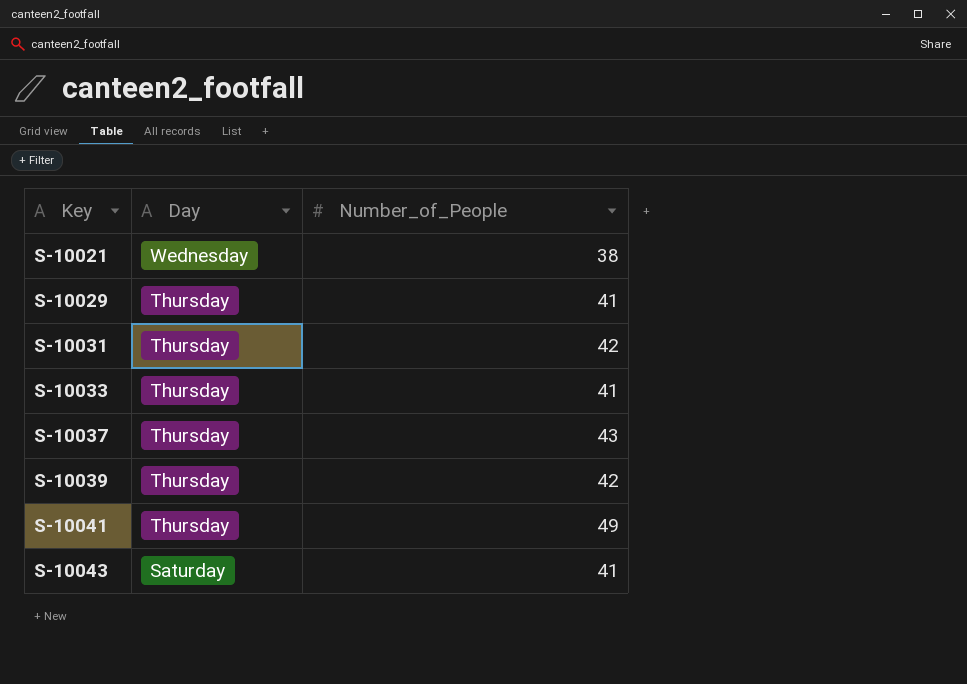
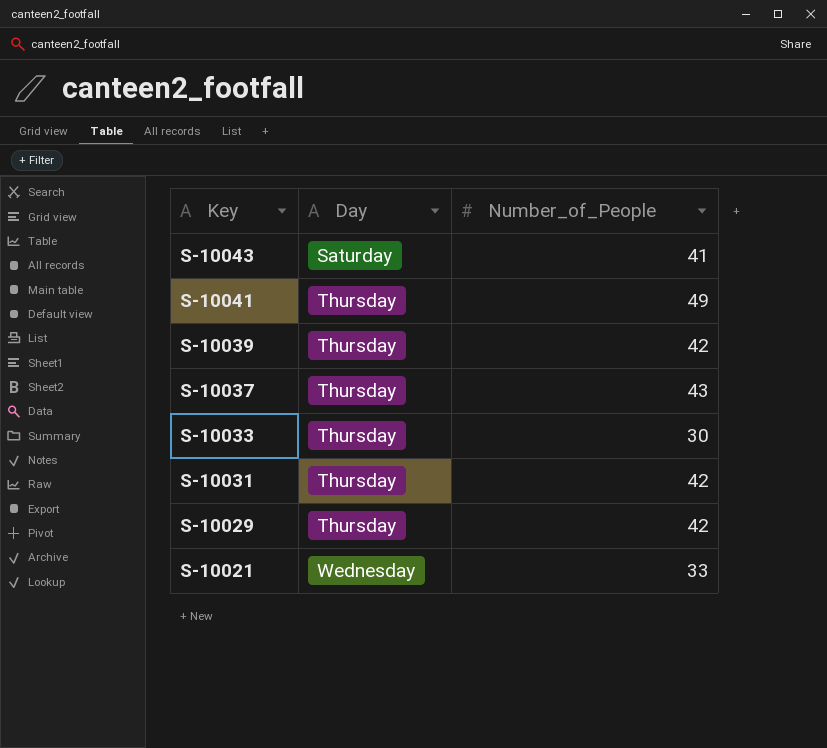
row order: Key ascending -> Key descending
S-10033 | Number_of_People: 41 -> 30
S-10029 | Number_of_People: 41 -> 42
S-10021 | Number_of_People: 38 -> 33

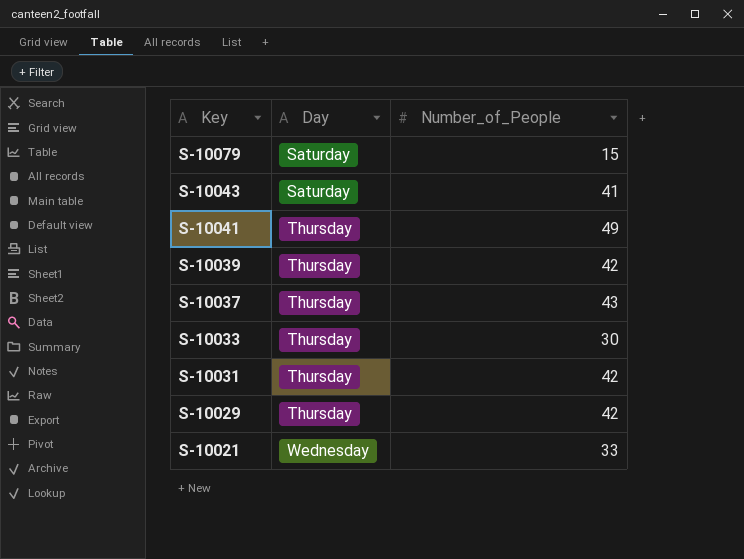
row S-10079: none -> Saturday | 15

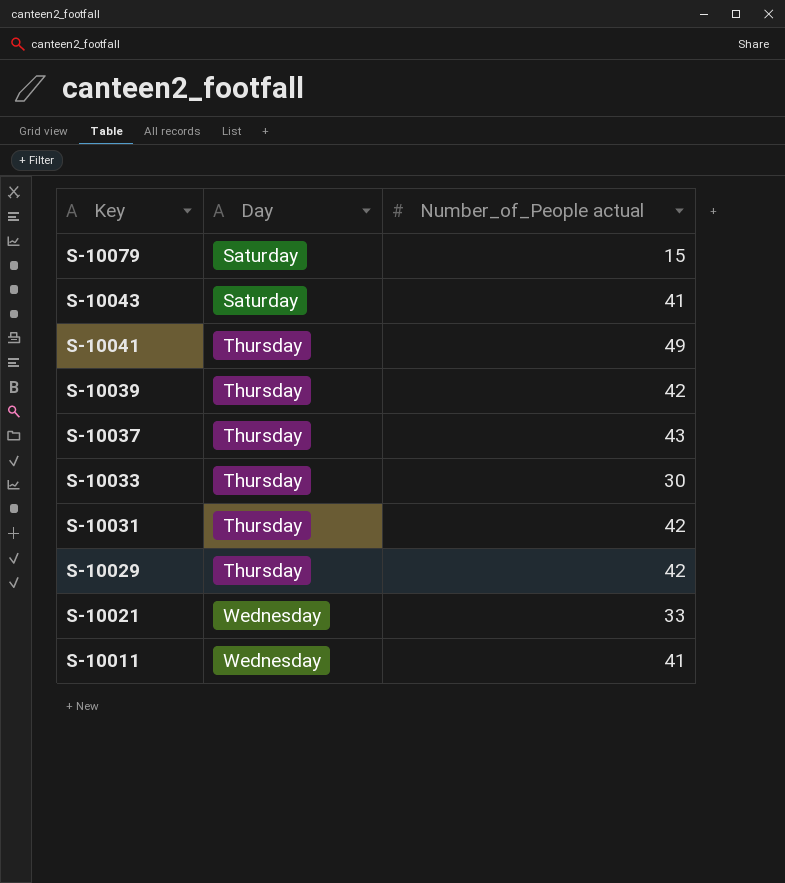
column name: Number_of_People -> Number_of_People actual
row S-10011: none -> Wednesday | 41

